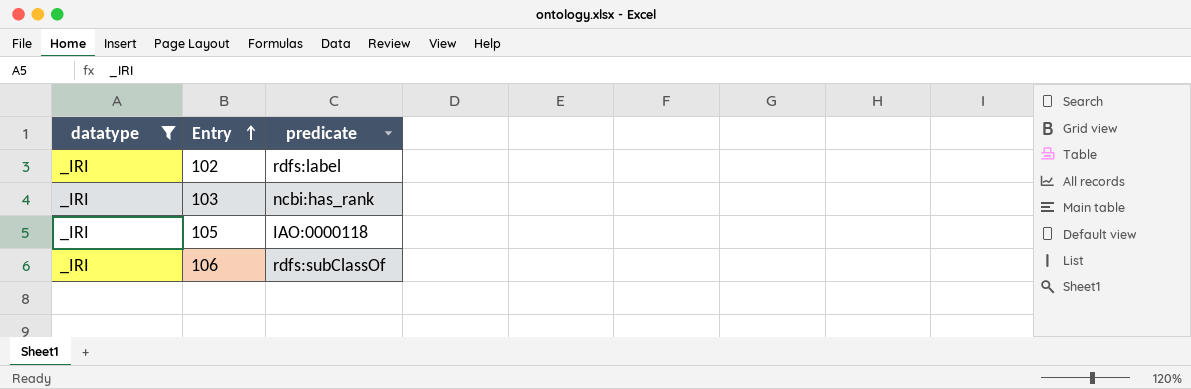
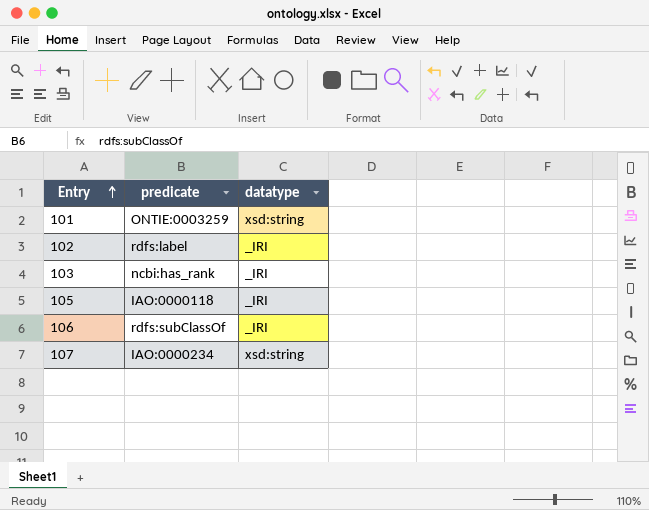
filter: datatype = _IRI -> none
column datatype | position: 1 -> 3

